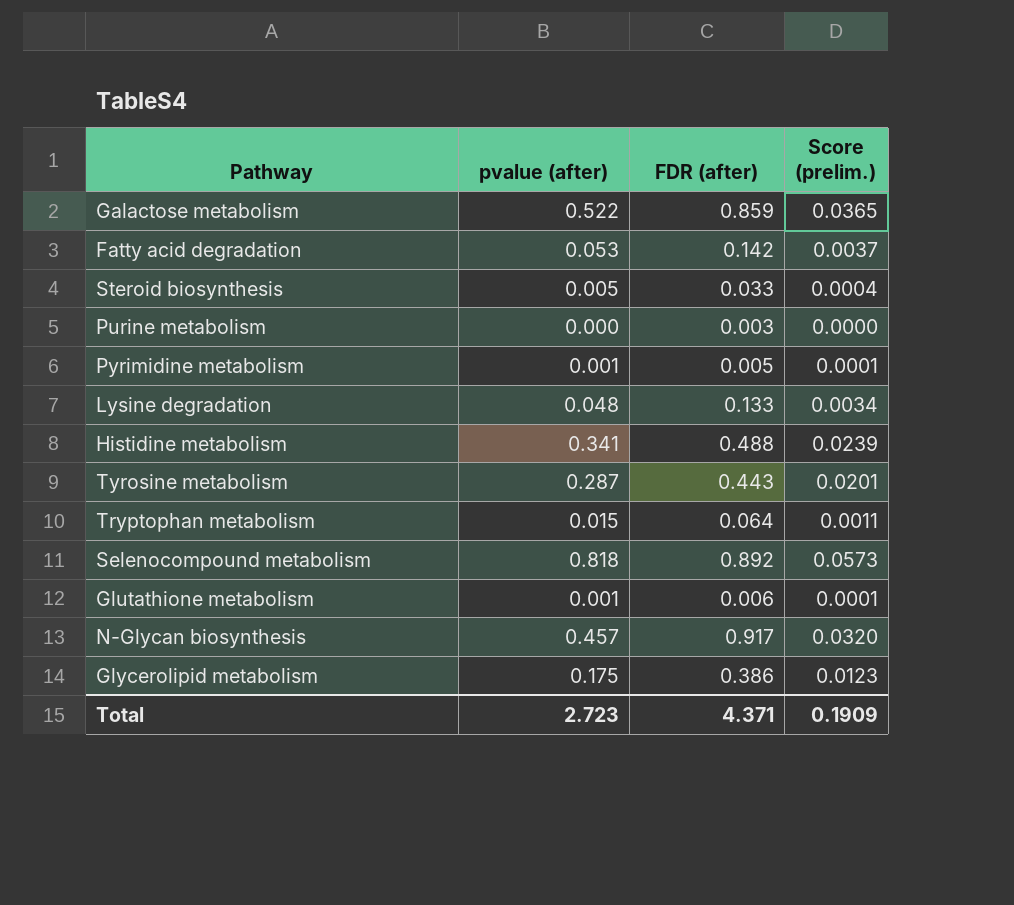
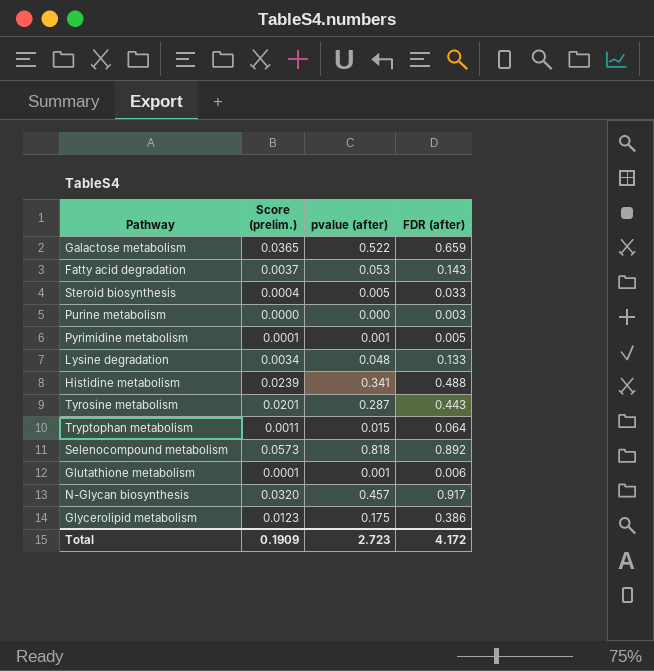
column Score (prelim.) | position: 4 -> 2
Galactose metabolism | FDR (after): 0.859 -> 0.659
Fatty acid degradation | FDR (after): 0.142 -> 0.143
Total | FDR (after): 4.371 -> 4.172

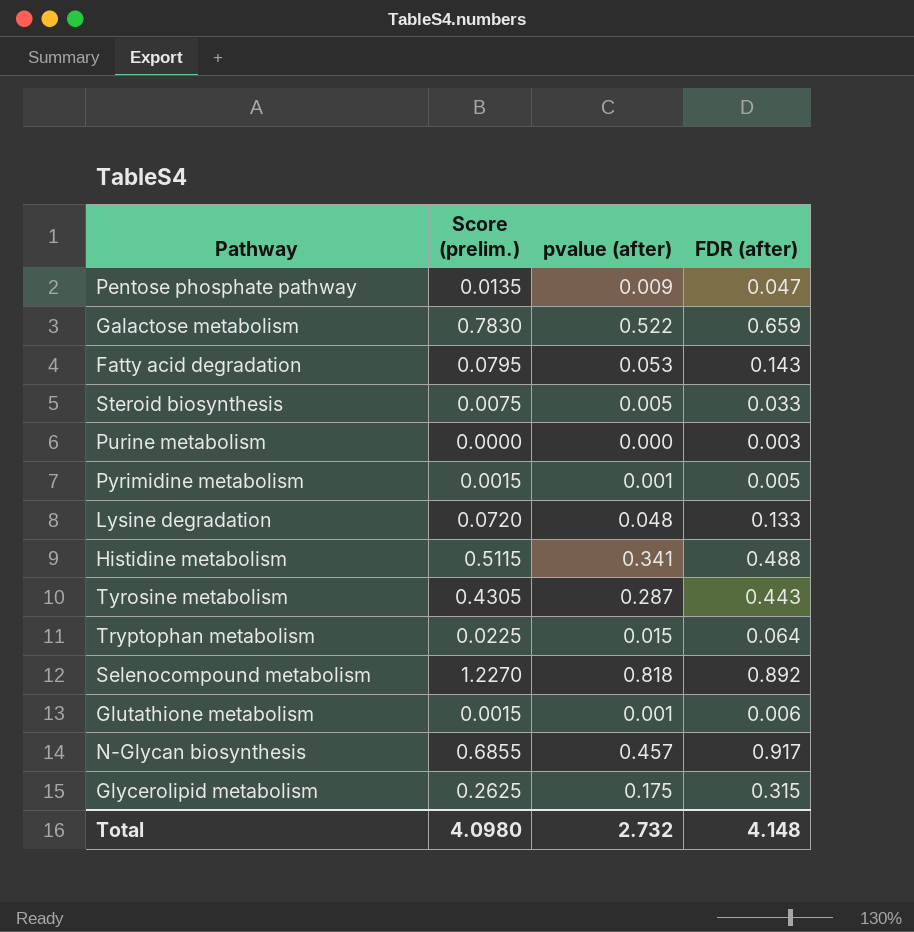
column Score (prelim.) | formula: [pvalue (after)] * 0.07 -> [pvalue (after)] * 1.5
row Pentose phosphate pathway: none -> 0.0135 | 0.009 | 0.047
Glycerolipid metabolism | FDR (after): 0.386 -> 0.315
Total | Score (prelim.): 0.1909 -> 4.0980
Total | pvalue (after): 2.723 -> 2.732
Total | FDR (after): 4.172 -> 4.148

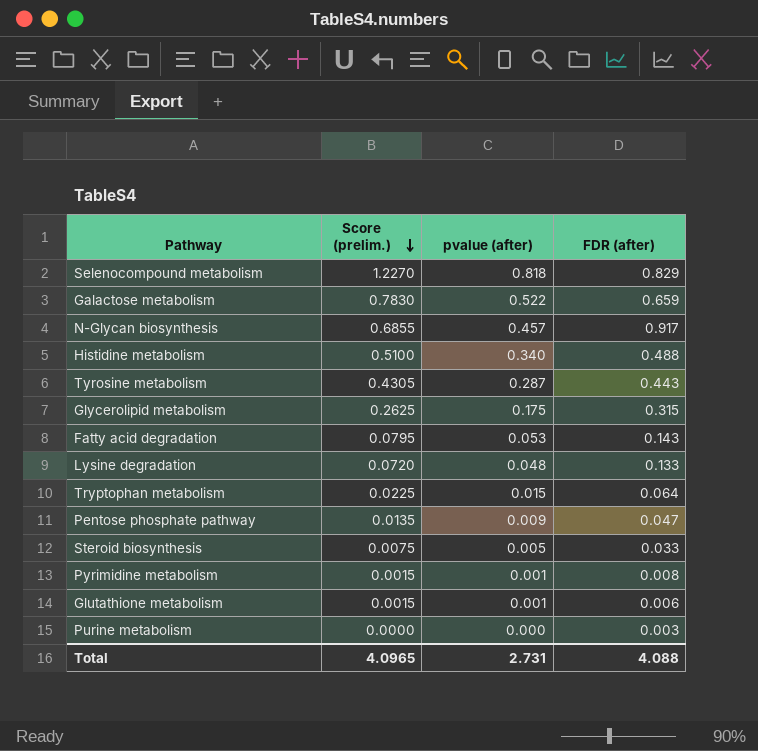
row order: none -> Score (prelim.) descending
Selenocompound metabolism | FDR (after): 0.892 -> 0.829
Histidine metabolism | Score (prelim.): 0.5115 -> 0.5100
Histidine metabolism | pvalue (after): 0.341 -> 0.340
Pyrimidine metabolism | FDR (after): 0.005 -> 0.008
Total | Score (prelim.): 4.0980 -> 4.0965
Total | pvalue (after): 2.732 -> 2.731
Total | FDR (after): 4.148 -> 4.088

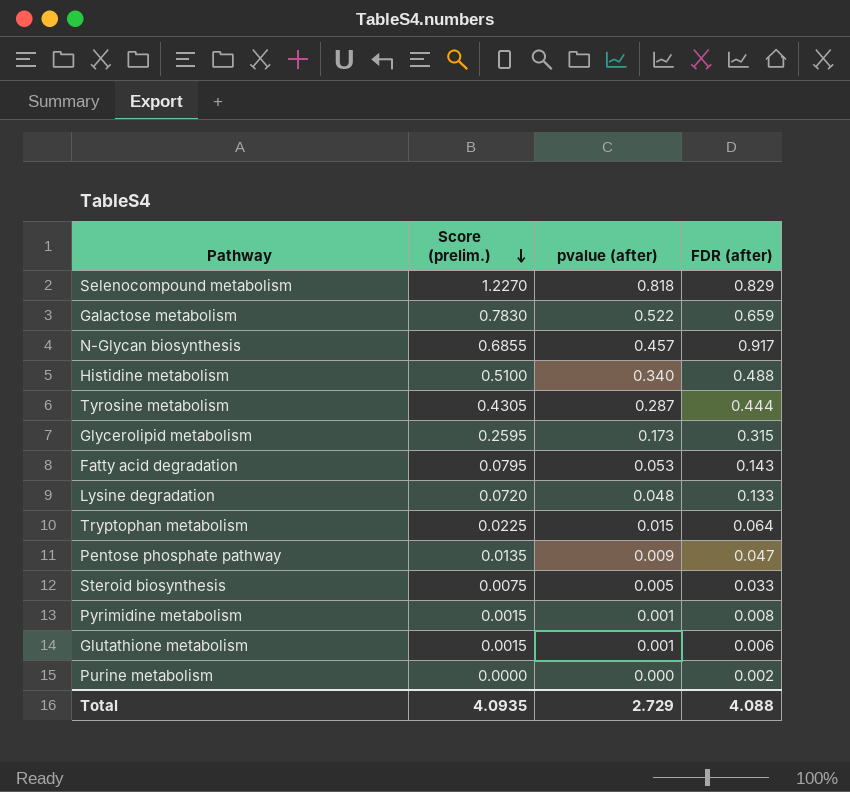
Tyrosine metabolism | FDR (after): 0.443 -> 0.444
Glycerolipid metabolism | Score (prelim.): 0.2625 -> 0.2595
Glycerolipid metabolism | pvalue (after): 0.175 -> 0.173
Purine metabolism | FDR (after): 0.003 -> 0.002
Total | Score (prelim.): 4.0965 -> 4.0935
Total | pvalue (after): 2.731 -> 2.729

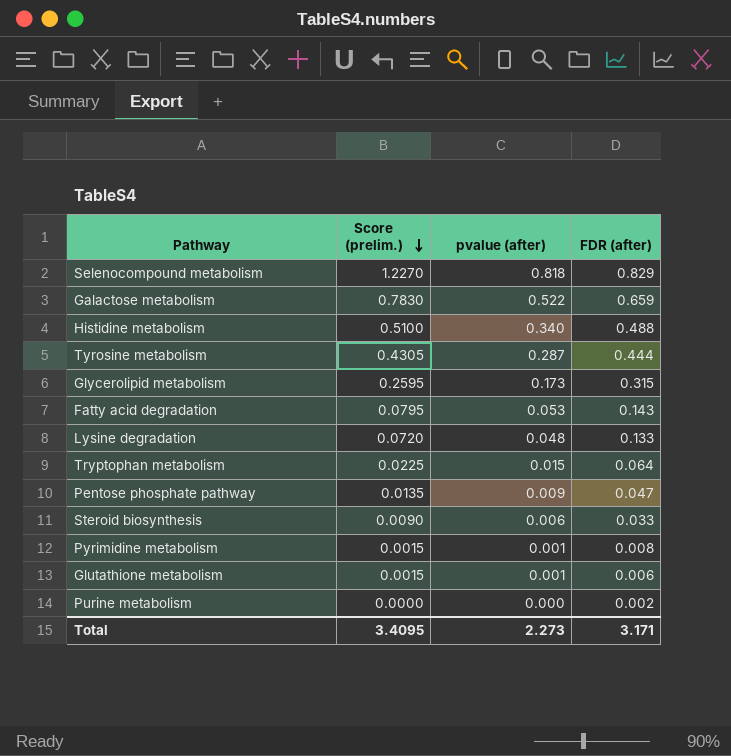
row N-Glycan biosynthesis: 0.6855 | 0.457 | 0.917 -> none
Steroid biosynthesis | Score (prelim.): 0.0075 -> 0.0090
Steroid biosynthesis | pvalue (after): 0.005 -> 0.006
Total | Score (prelim.): 4.0935 -> 3.4095
Total | pvalue (after): 2.729 -> 2.273
Total | FDR (after): 4.088 -> 3.171

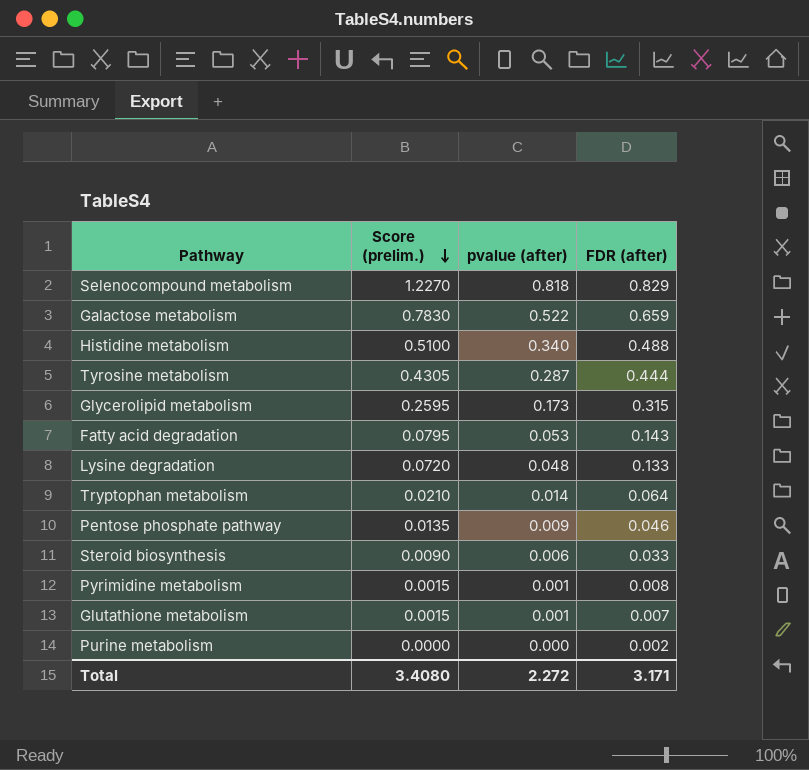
Tryptophan metabolism | Score (prelim.): 0.0225 -> 0.0210
Tryptophan metabolism | pvalue (after): 0.015 -> 0.014
Pentose phosphate pathway | FDR (after): 0.047 -> 0.046
Glutathione metabolism | FDR (after): 0.006 -> 0.007
Total | Score (prelim.): 3.4095 -> 3.4080
Total | pvalue (after): 2.273 -> 2.272

